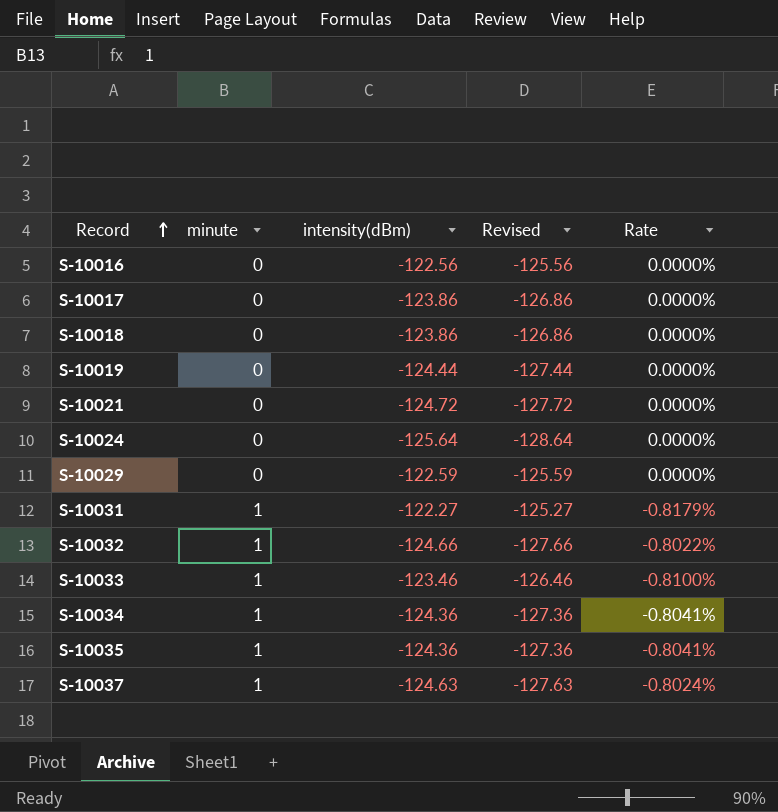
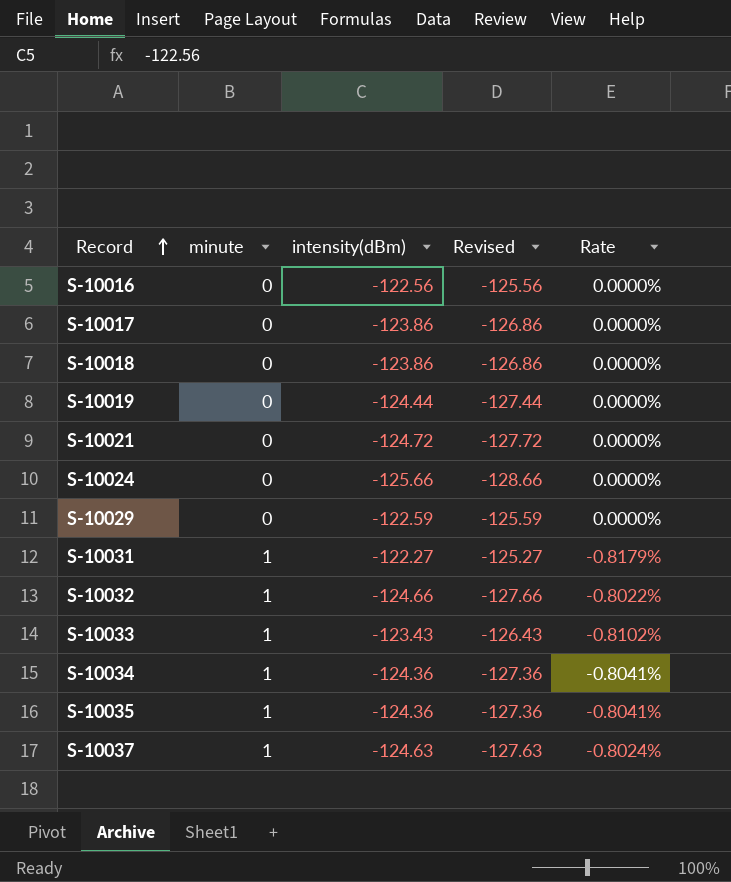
S-10024 | intensity(dBm): -125.64 -> -125.66
S-10024 | Revised: -128.64 -> -128.66
S-10033 | intensity(dBm): -123.46 -> -123.43
S-10033 | Revised: -126.46 -> -126.43
S-10033 | Rate: -0.8100% -> -0.8102%

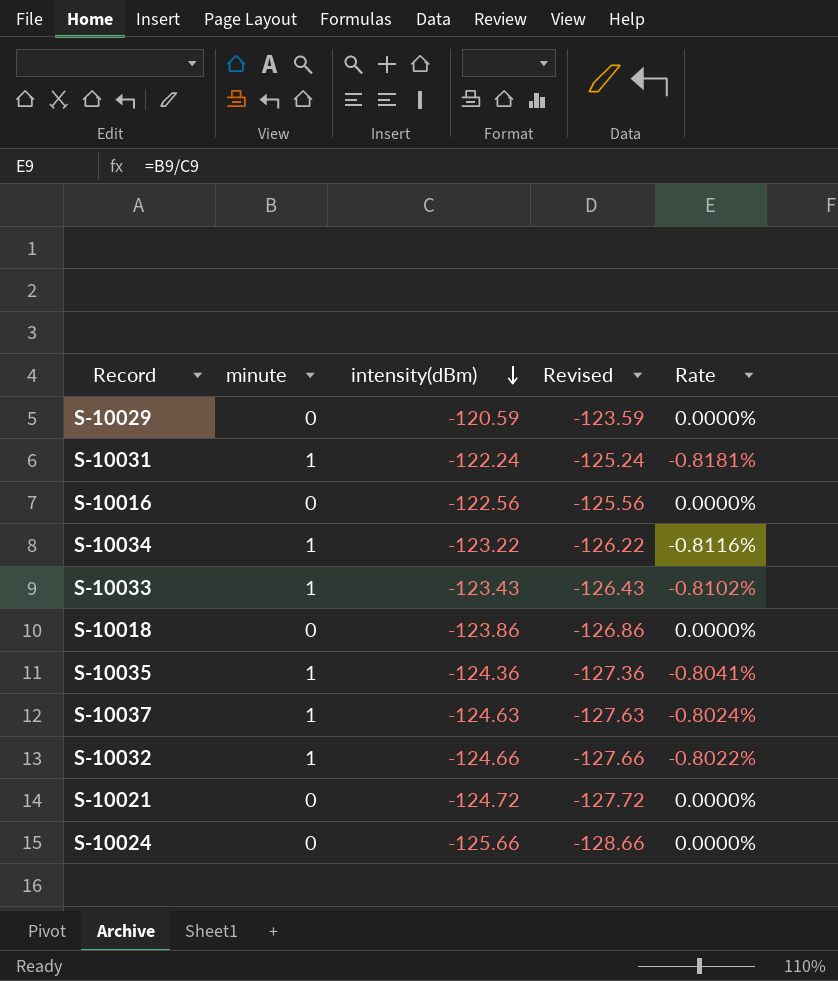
row order: Record ascending -> intensity(dBm) descending
row S-10017: 0 | -123.86 | -126.86 | 0.0000% -> none
row S-10019: 0 | -124.44 | -127.44 | 0.0000% -> none
S-10029 | intensity(dBm): -122.59 -> -120.59
S-10029 | Revised: -125.59 -> -123.59
S-10031 | intensity(dBm): -122.27 -> -122.24
S-10031 | Revised: -125.27 -> -125.24
S-10031 | Rate: -0.8179% -> -0.8181%
S-10034 | intensity(dBm): -124.36 -> -123.22
S-10034 | Revised: -127.36 -> -126.22
S-10034 | Rate: -0.8041% -> -0.8116%

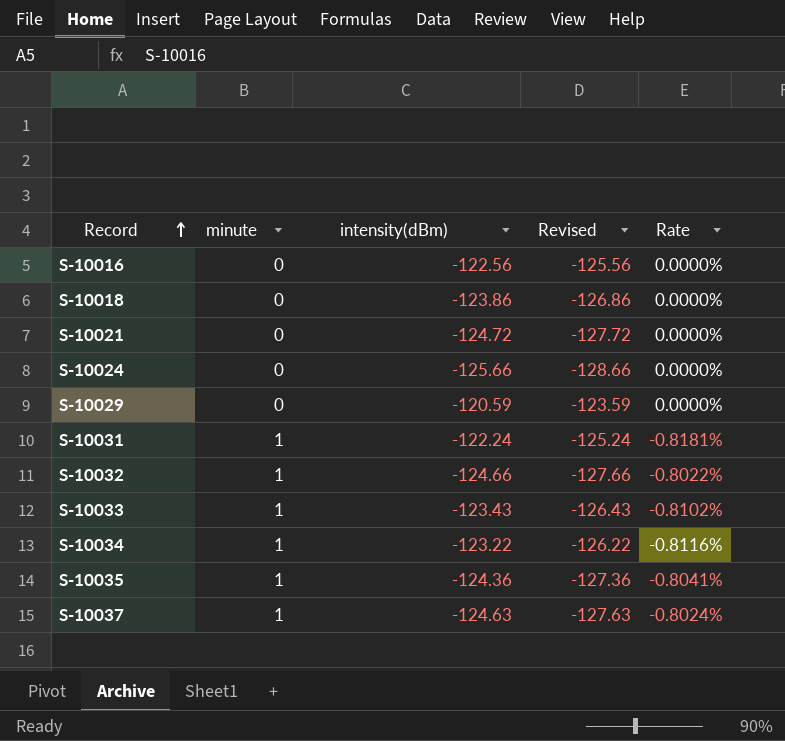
row order: intensity(dBm) descending -> Record ascending

